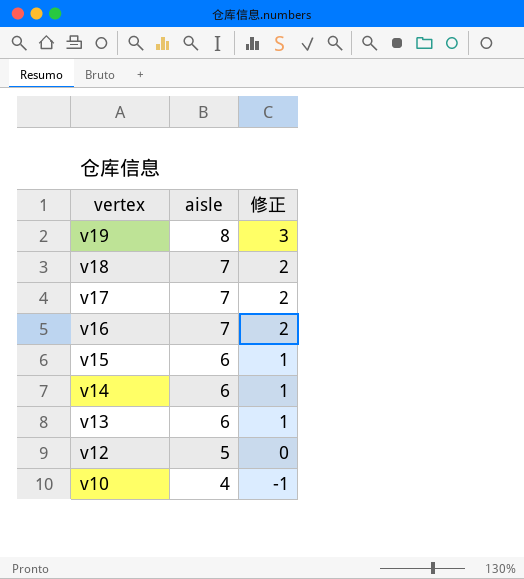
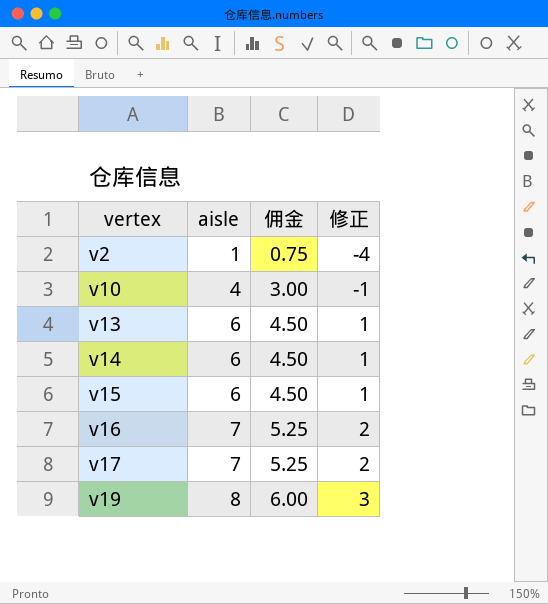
row order: vertex descending -> vertex ascending
column 佣金 | formula: none -> [aisle] * 0.75
row v18: 7 | 2 -> none
row v12: 5 | 0 -> none
row v2: none -> 1 | 0.75 | -4

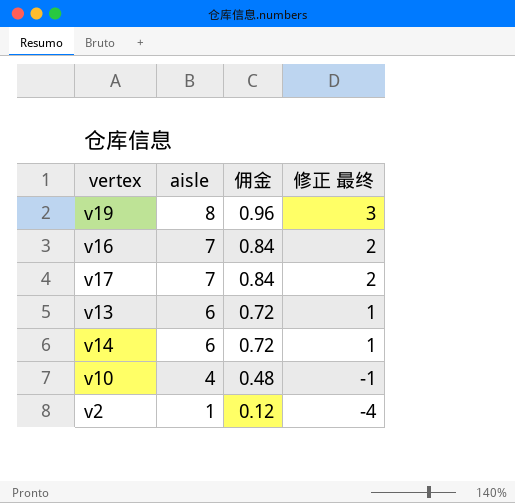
row order: vertex ascending -> aisle descending
column 佣金 | formula: [aisle] * 0.75 -> [aisle] * 0.12
column name: 修正 -> 修正 最终
row v15: 6 | 4.50 | 1 -> none

